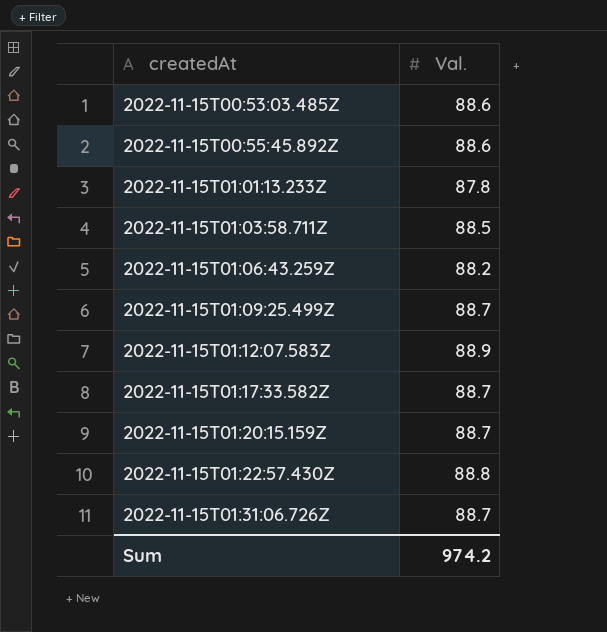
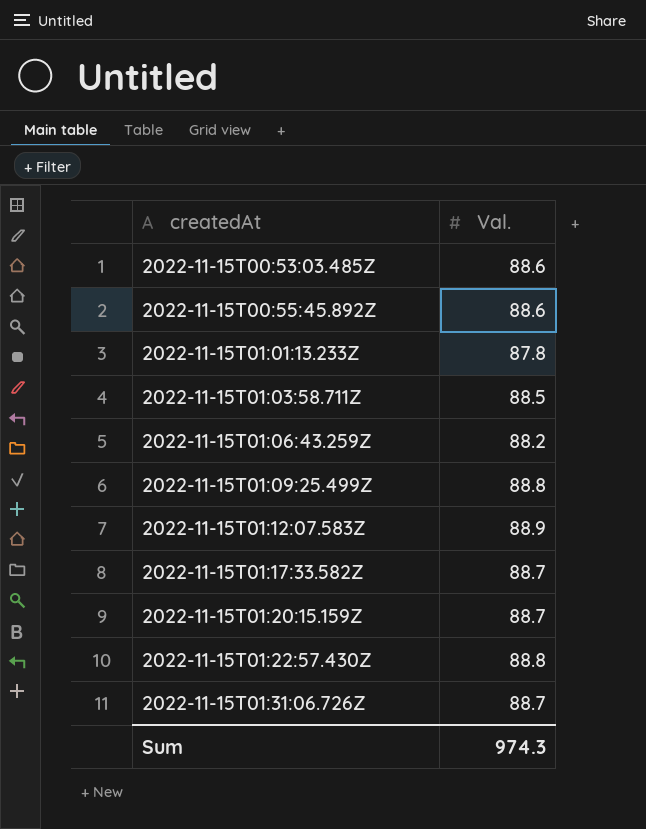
2022-11-15T01:09:25.499Z | Val.: 88.7 -> 88.8
Sum | Val.: 974.2 -> 974.3

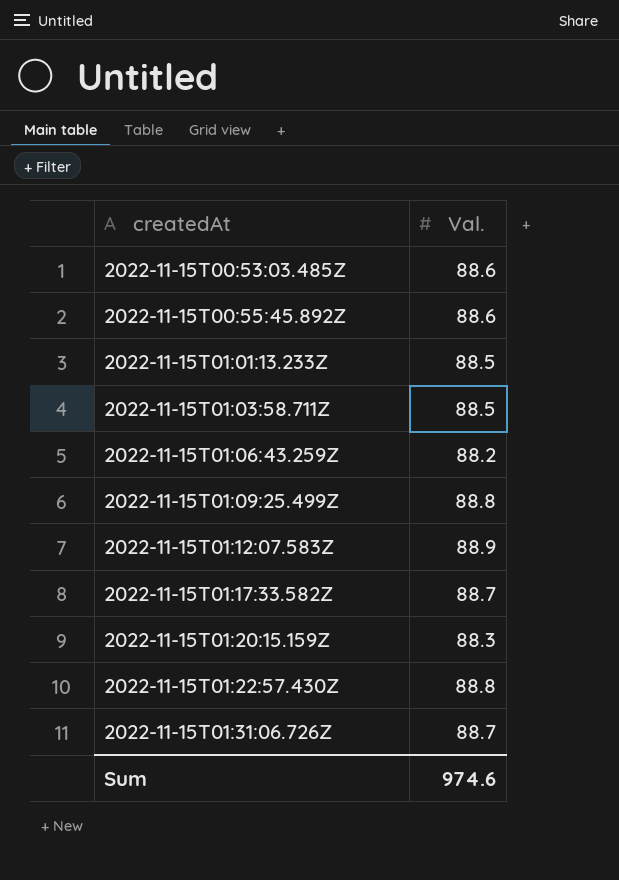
2022-11-15T01:01:13.233Z | Val.: 87.8 -> 88.5
2022-11-15T01:20:15.159Z | Val.: 88.7 -> 88.3
Sum | Val.: 974.3 -> 974.6

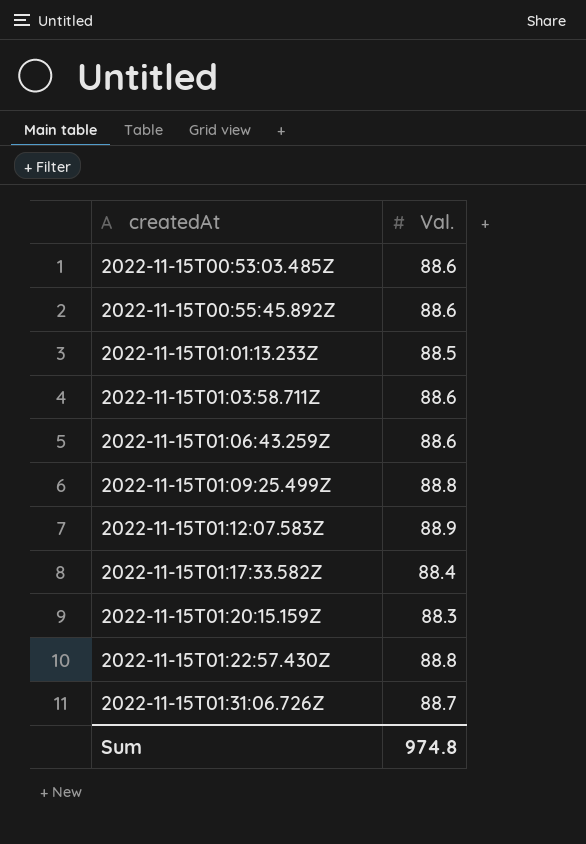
2022-11-15T01:03:58.711Z | Val.: 88.5 -> 88.6
2022-11-15T01:06:43.259Z | Val.: 88.2 -> 88.6
2022-11-15T01:17:33.582Z | Val.: 88.7 -> 88.4
Sum | Val.: 974.6 -> 974.8

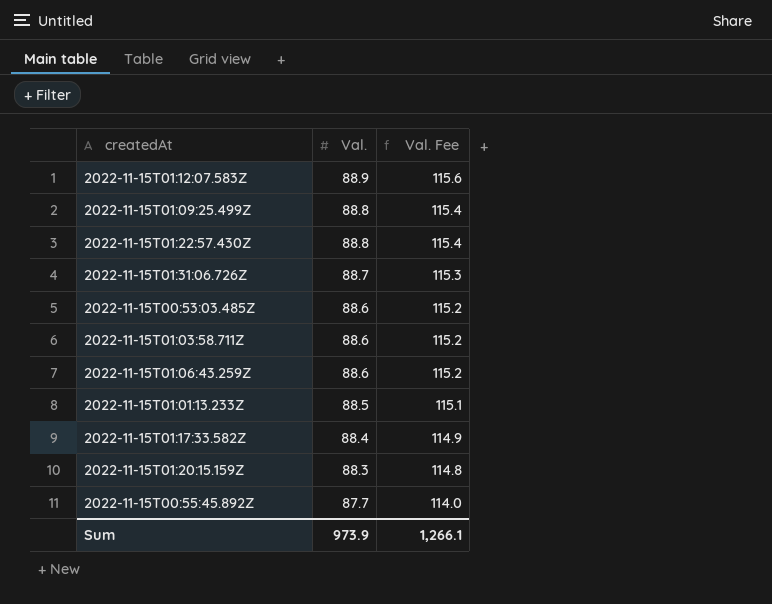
row order: createdAt ascending -> Val. descending
column Val. Fee | formula: none -> [Val.] * 1.3
2022-11-15T00:55:45.892Z | Val.: 88.6 -> 87.7
Sum | Val.: 974.8 -> 973.9

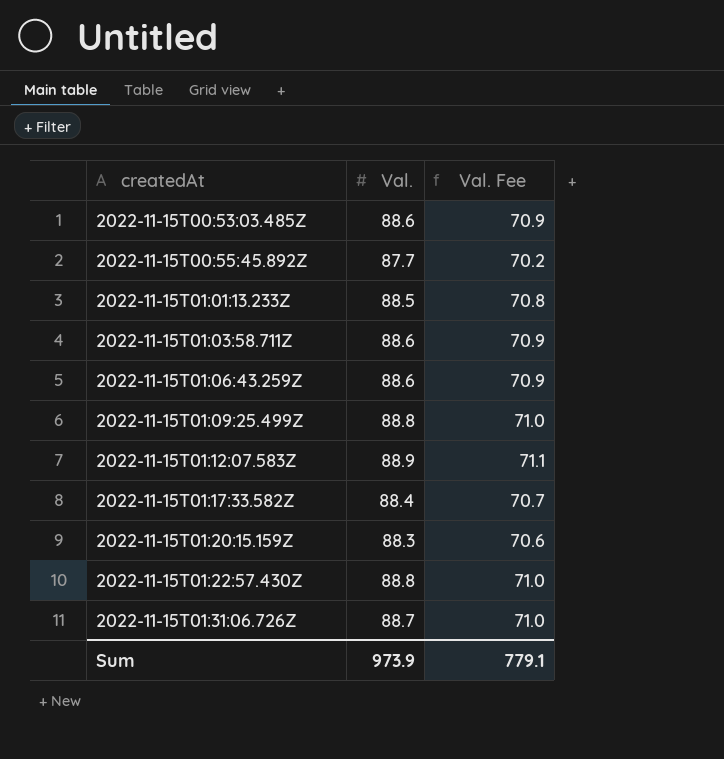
row order: Val. descending -> createdAt ascending
column Val. Fee | formula: [Val.] * 1.3 -> [Val.] * 0.8
Sum | Val. Fee: 1,266.1 -> 779.1

